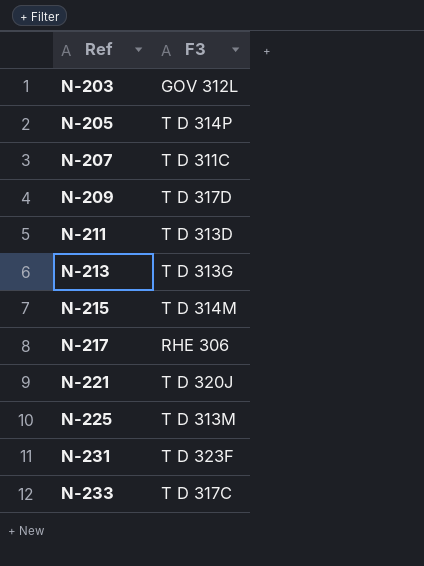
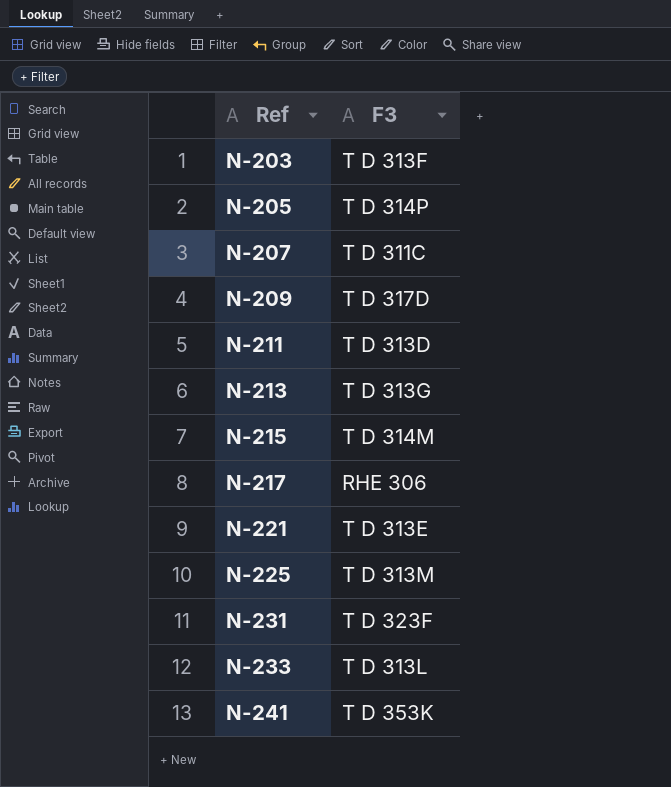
N-203 | F3: GOV 312L -> T D 313F
N-221 | F3: T D 320J -> T D 313E
N-233 | F3: T D 317C -> T D 313L
row N-241: none -> T D 353K

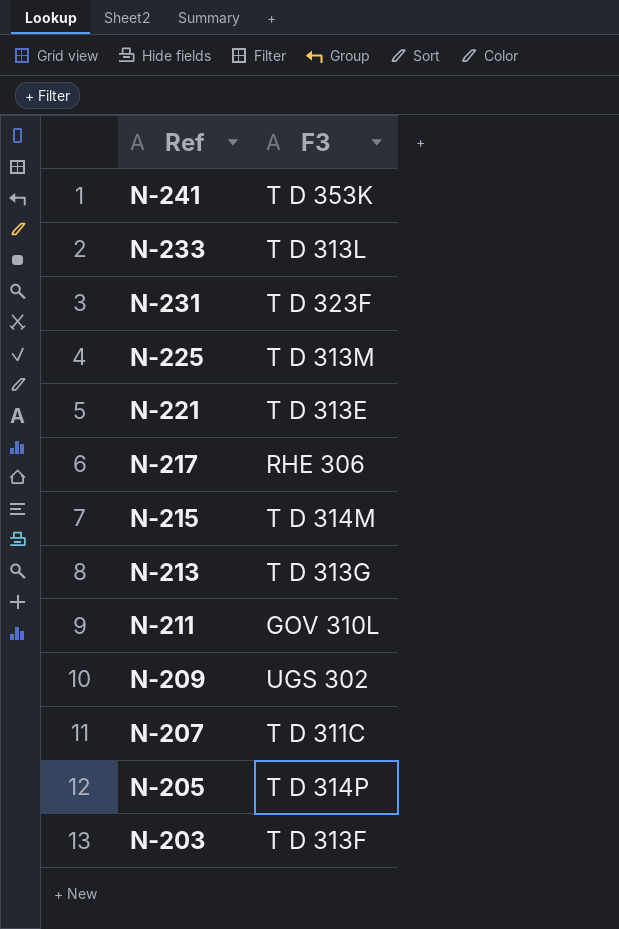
row order: Ref ascending -> Ref descending
N-211 | F3: T D 313D -> GOV 310L
N-209 | F3: T D 317D -> UGS 302

